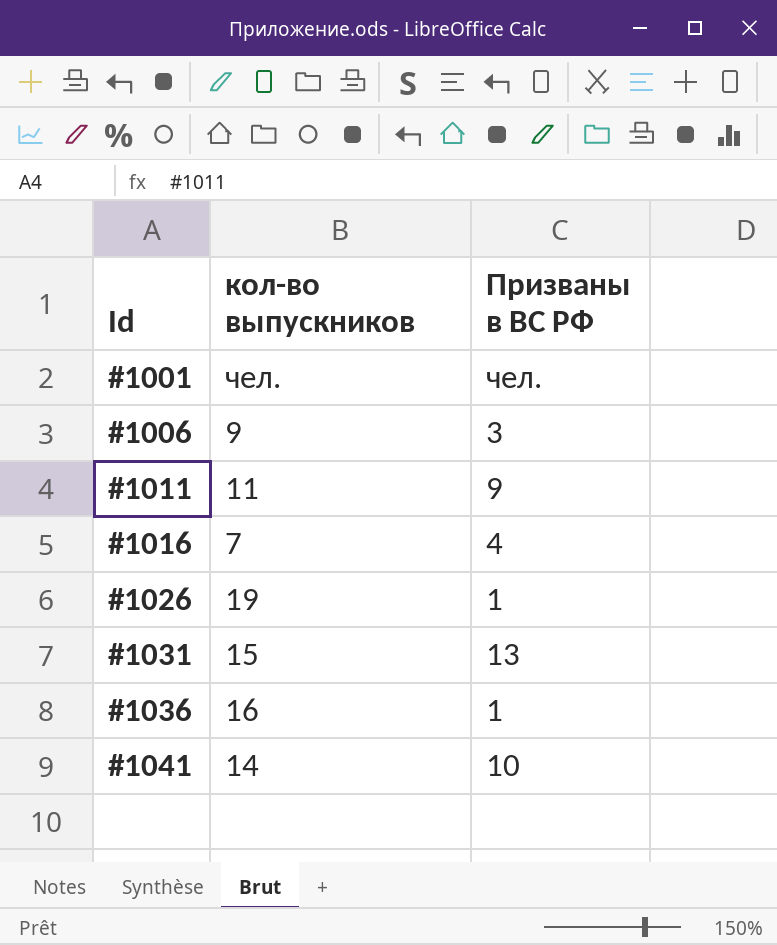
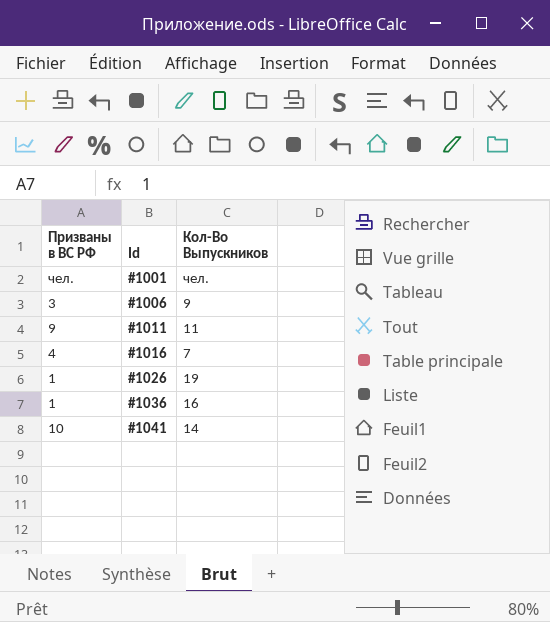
column Призваны в ВС РФ | position: 3 -> 1
column name: кол-во выпускников -> Кол-Во Выпускников
row #1031: 15 | 13 -> none

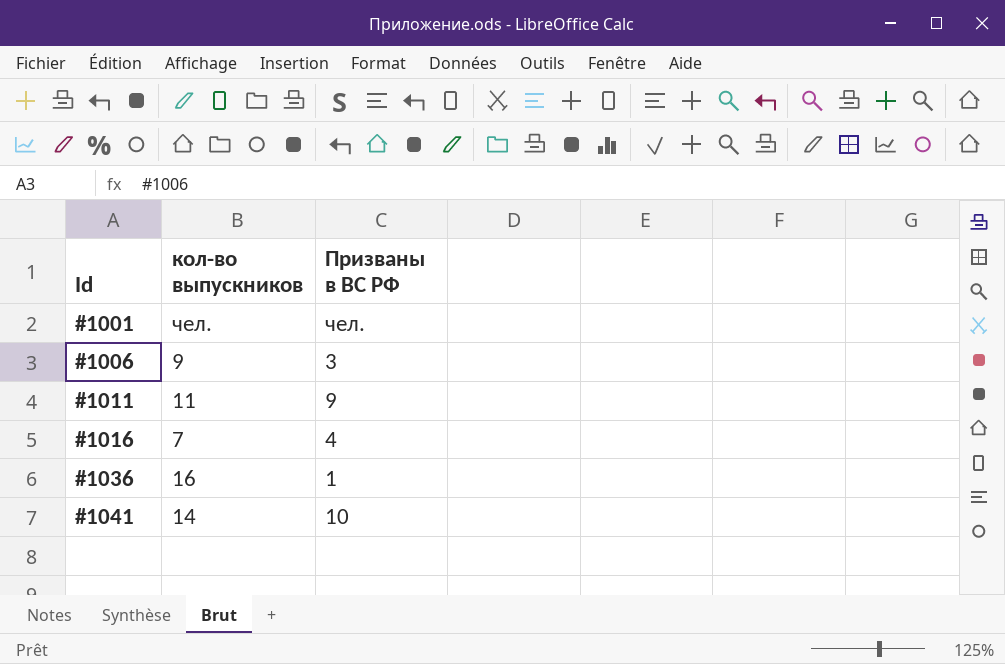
column name: Кол-Во Выпускников -> кол-во выпускников
column Призваны в ВС РФ | position: 1 -> 3
row #1026: 1 | 19 -> none

